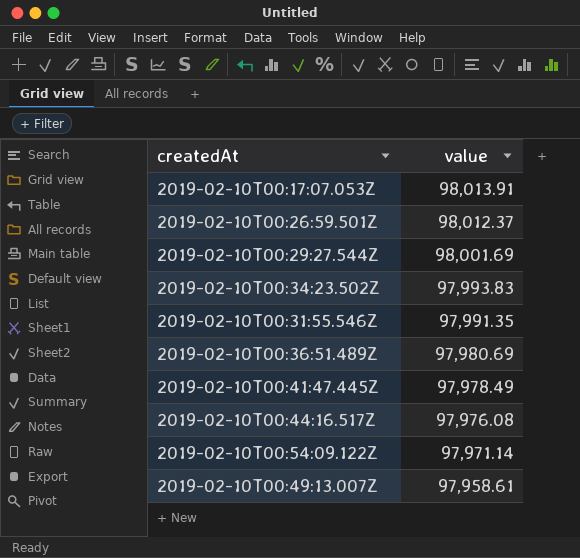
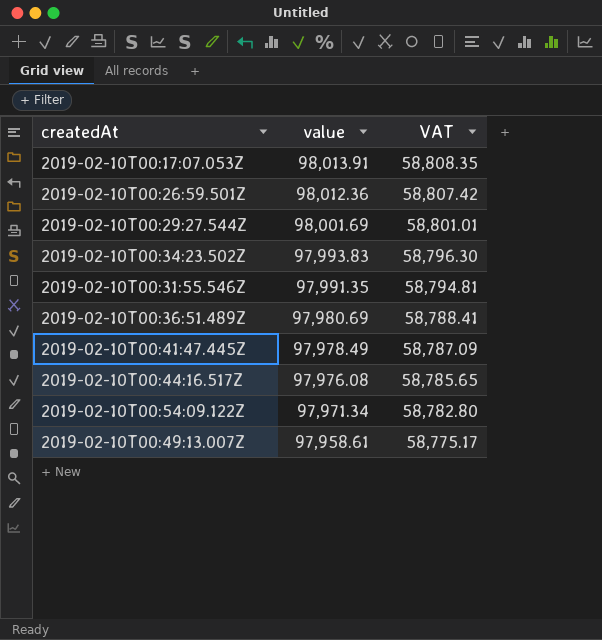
column VAT | formula: none -> [value] * 0.6
2019-02-10T00:26:59.501Z | value: 98,012.37 -> 98,012.36
2019-02-10T00:54:09.122Z | value: 97,971.14 -> 97,971.34

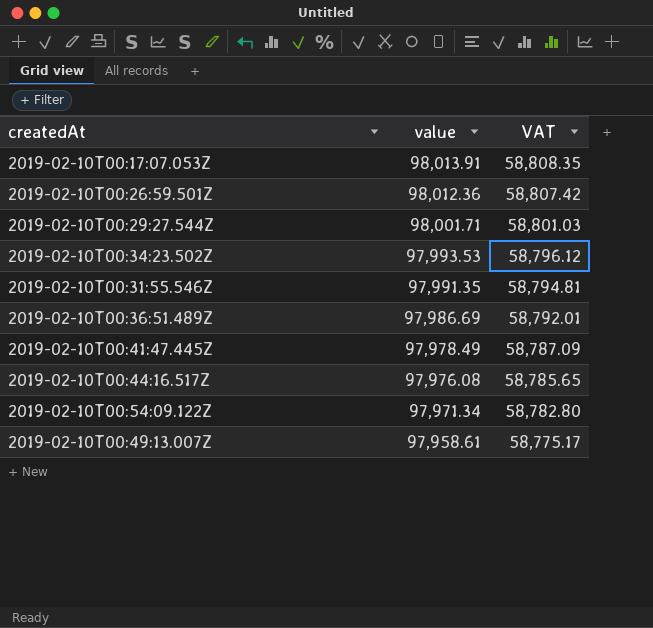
2019-02-10T00:29:27.544Z | value: 98,001.69 -> 98,001.71
2019-02-10T00:29:27.544Z | VAT: 58,801.01 -> 58,801.03
2019-02-10T00:34:23.502Z | value: 97,993.83 -> 97,993.53
2019-02-10T00:34:23.502Z | VAT: 58,796.30 -> 58,796.12
2019-02-10T00:36:51.489Z | value: 97,980.69 -> 97,986.69
2019-02-10T00:36:51.489Z | VAT: 58,788.41 -> 58,792.01

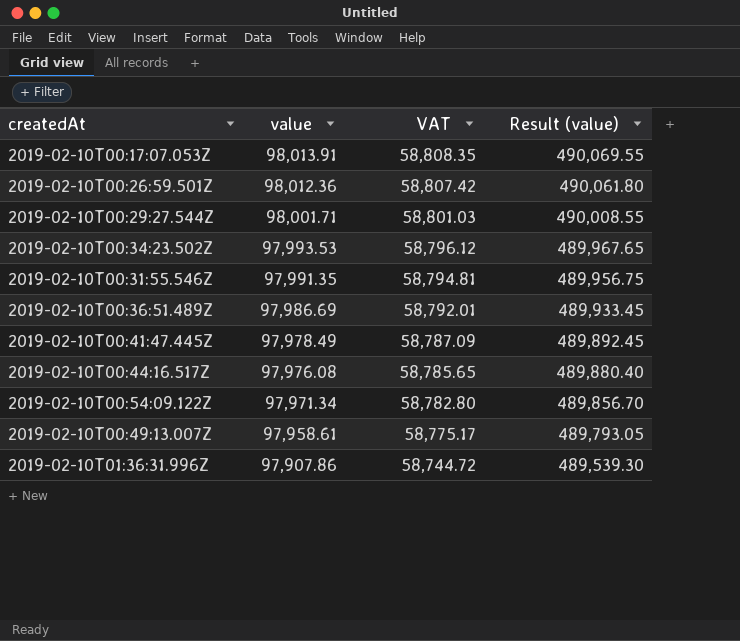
column Result (value) | formula: none -> [value] * 5
row 2019-02-10T01:36:31.996Z: none -> 97,907.86 | 58,744.72 | 489,539.30

